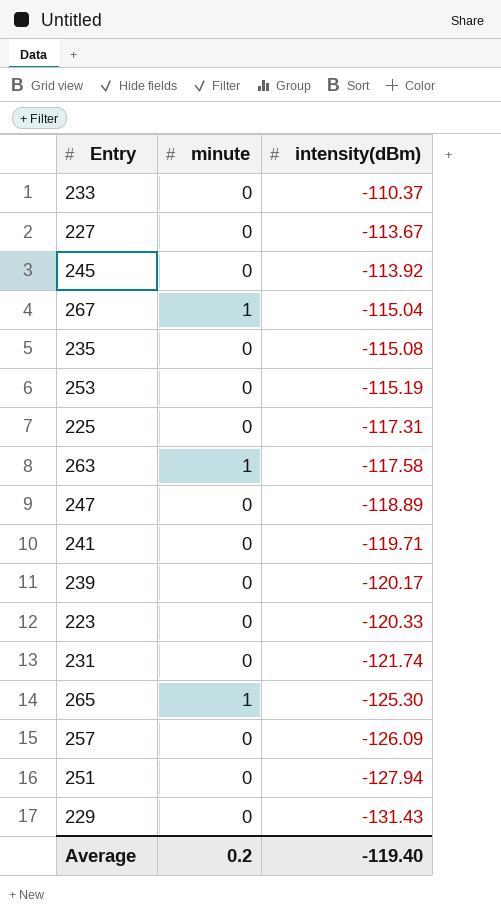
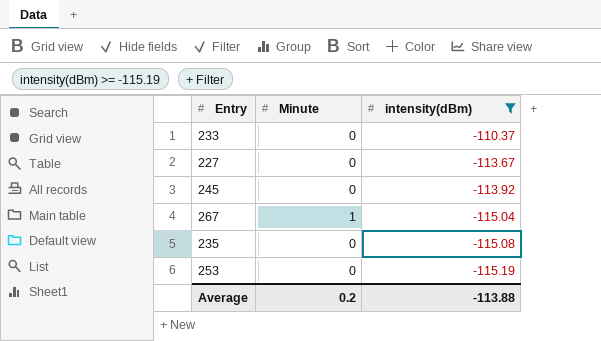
filter: none -> intensity(dBm) >= -115.19
column name: minute -> Minute
Average | intensity(dBm): -119.40 -> -113.88

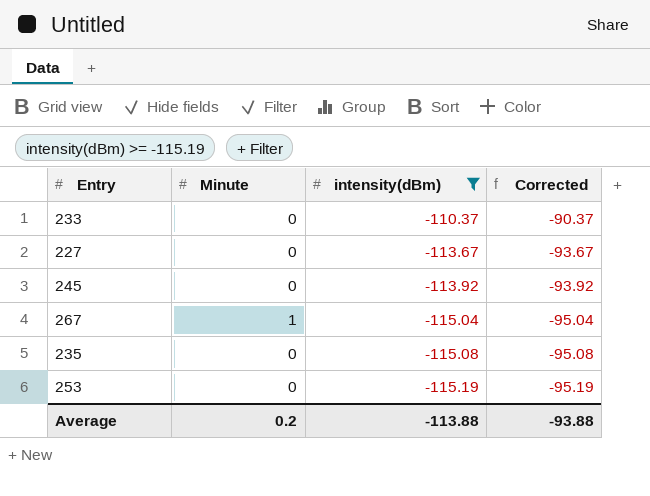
column Corrected | formula: none -> [intensity(dBm)] + 20

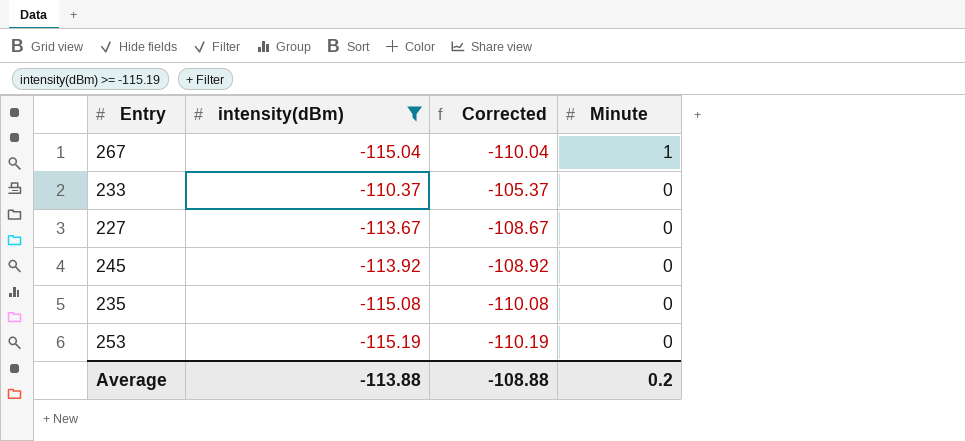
row order: intensity(dBm) descending -> Minute descending
column Corrected | formula: [intensity(dBm)] + 20 -> [intensity(dBm)] + 5
column Minute | position: 2 -> 4
Average | Corrected: -93.88 -> -108.88

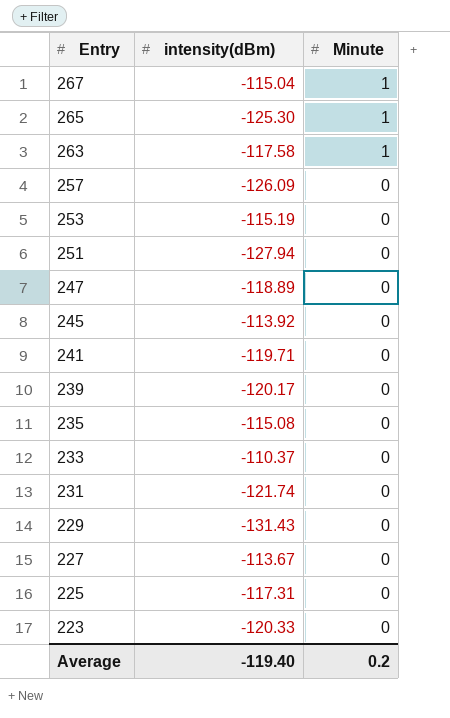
filter: intensity(dBm) >= -115.19 -> none
row order: Minute descending -> Entry descending
column Corrected | formula: [intensity(dBm)] + 5 -> none
Average | intensity(dBm): -113.88 -> -119.40

